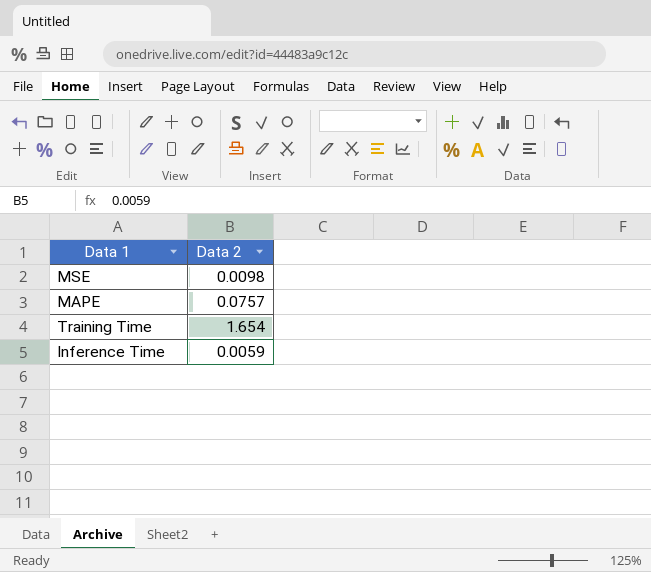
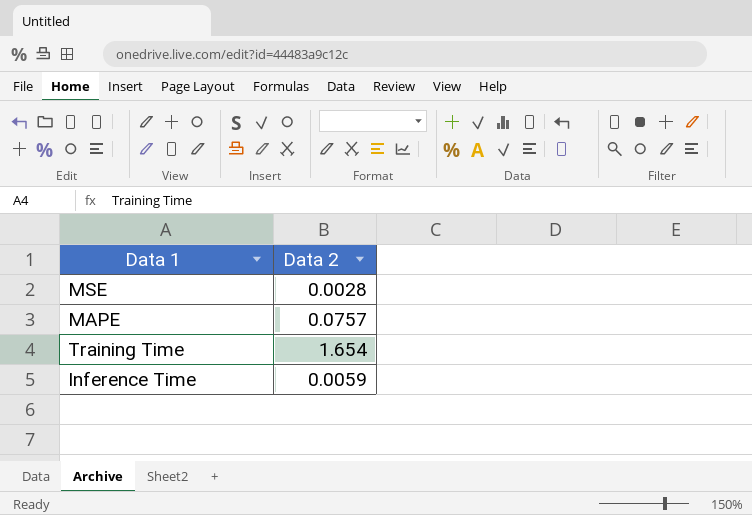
MSE | Data 2: 0.0098 -> 0.0028

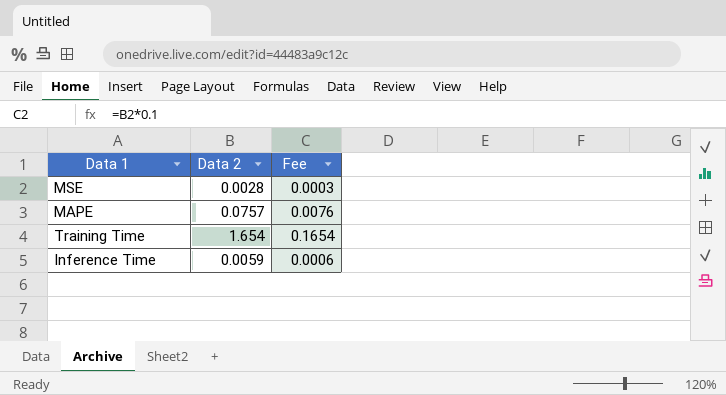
column Fee | formula: none -> [Data 2] * 0.1

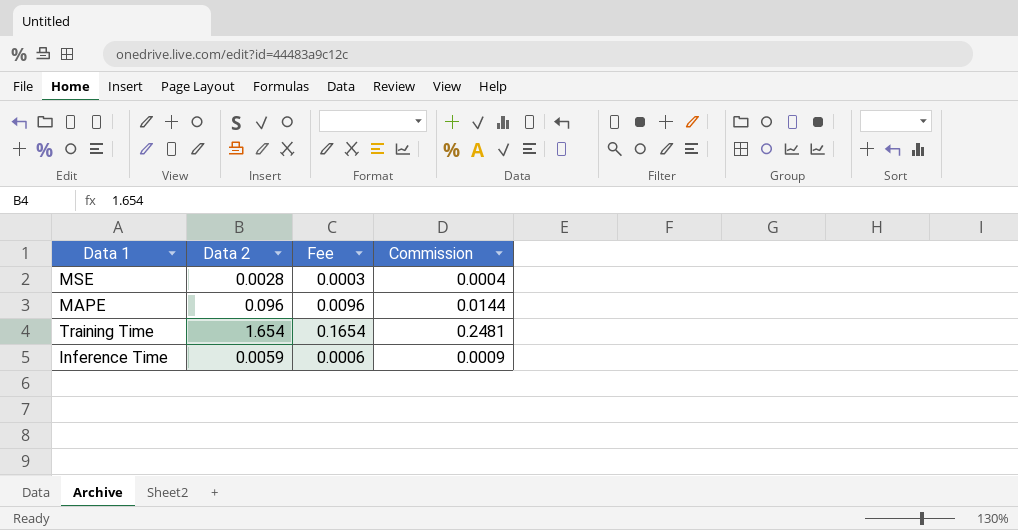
column Commission | formula: none -> [Data 2] * 0.15
MAPE | Data 2: 0.0757 -> 0.096
MAPE | Fee: 0.0076 -> 0.0096

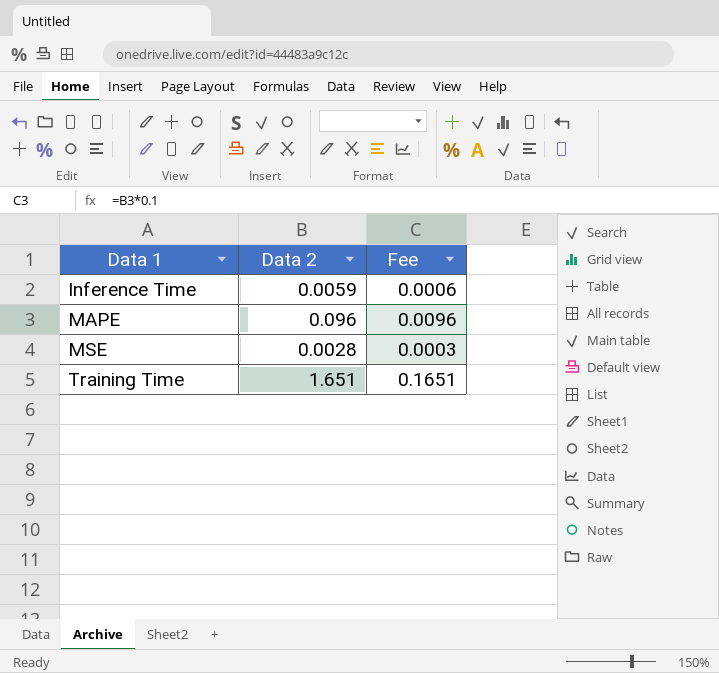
row order: none -> Data 1 ascending
column Commission | formula: [Data 2] * 0.15 -> none
Training Time | Data 2: 1.654 -> 1.651
Training Time | Fee: 0.1654 -> 0.1651

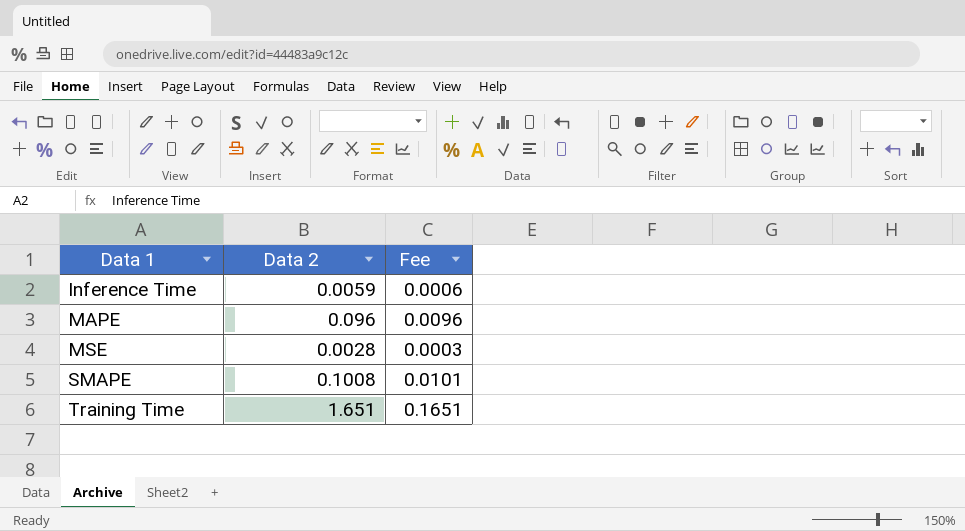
row SMAPE: none -> 0.1008 | 0.0101

